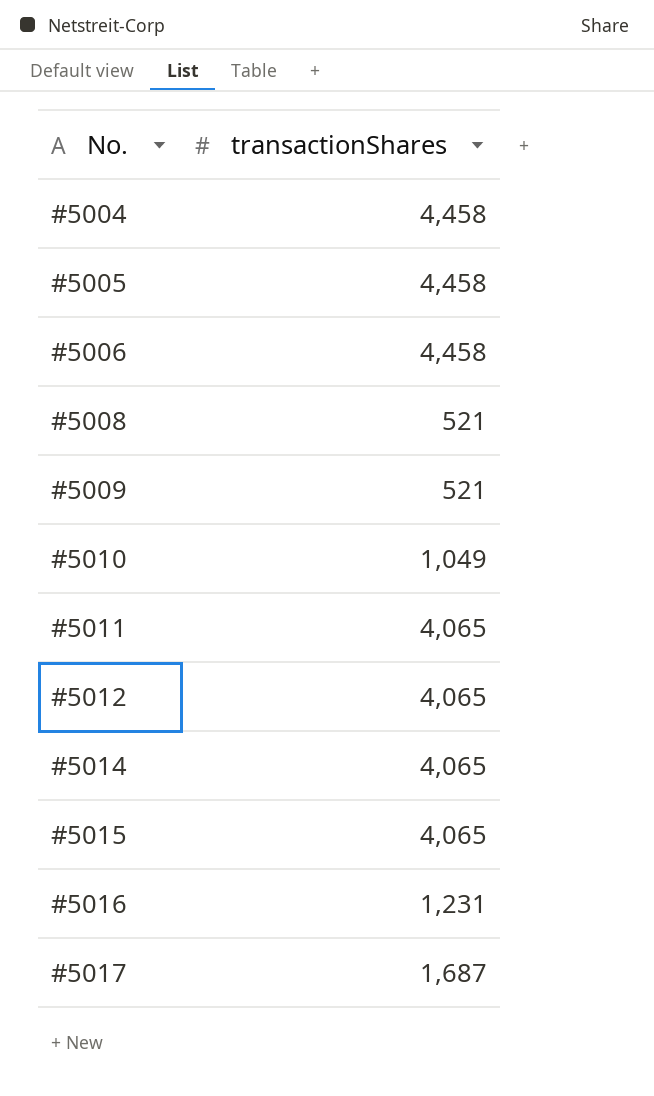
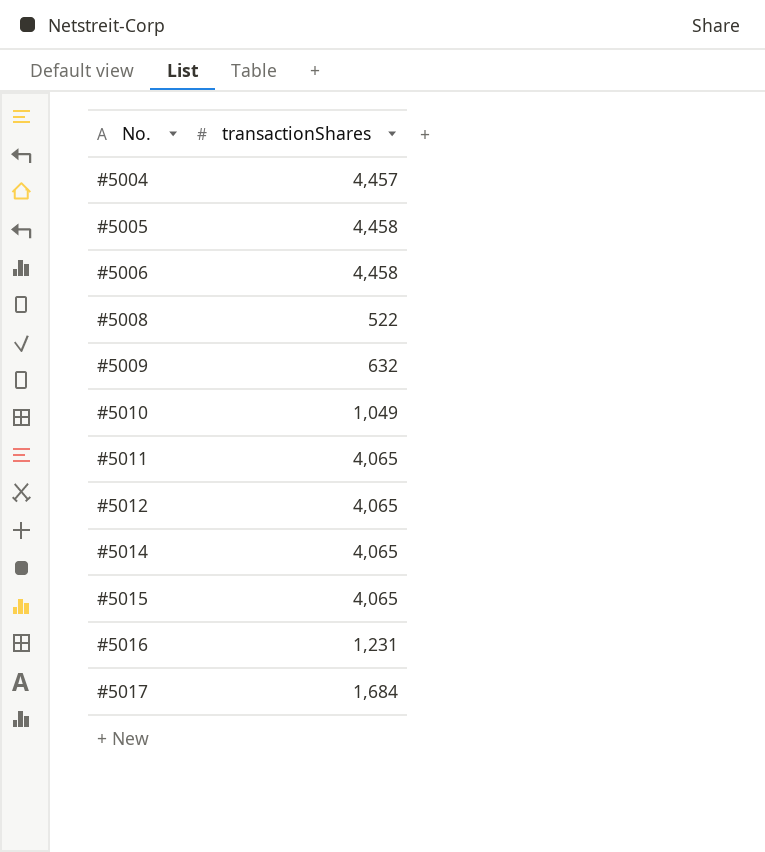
#5004 | transactionShares: 4,458 -> 4,457
#5008 | transactionShares: 521 -> 522
#5009 | transactionShares: 521 -> 632
#5017 | transactionShares: 1,687 -> 1,684

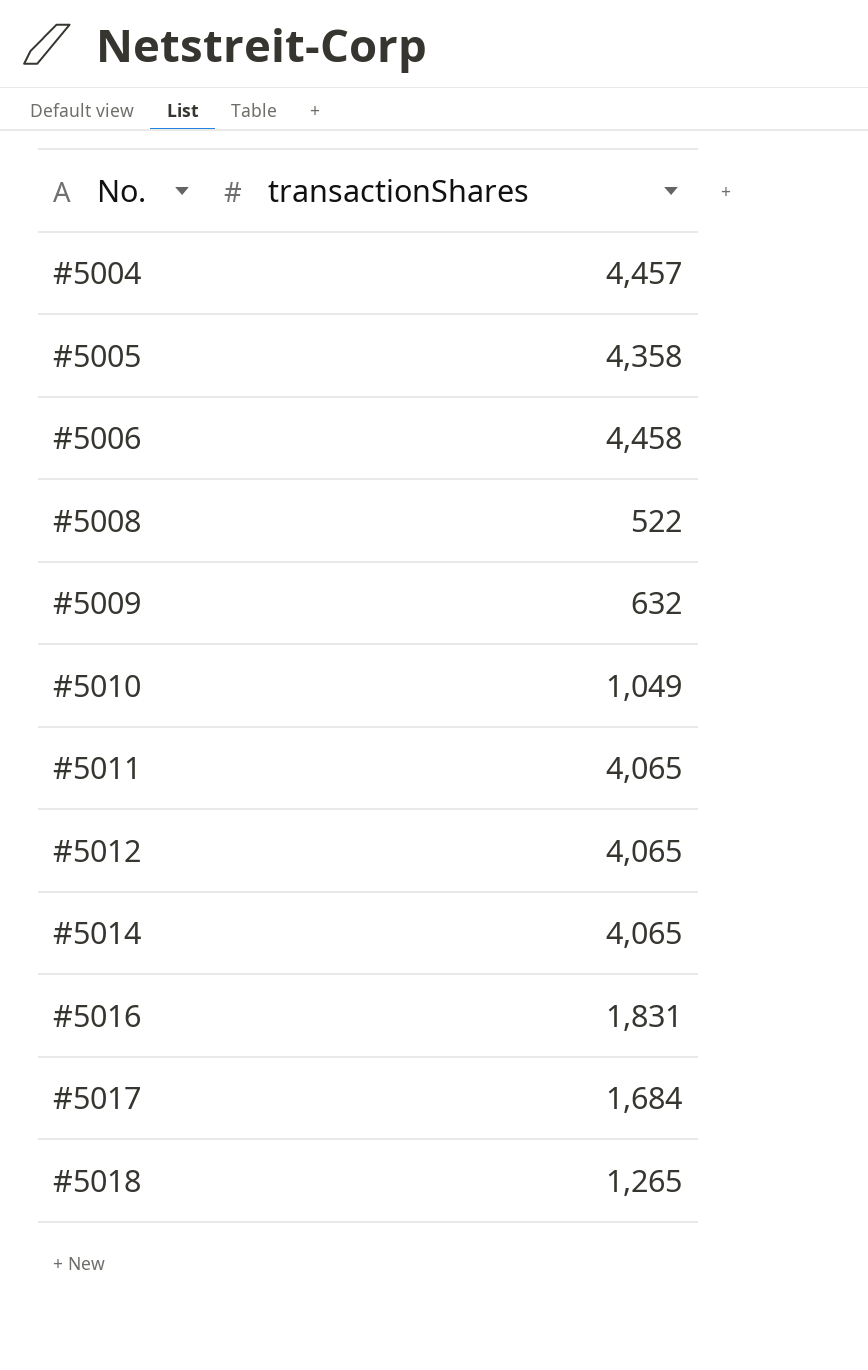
row #5015: 4,065 -> none
#5005 | transactionShares: 4,458 -> 4,358
#5016 | transactionShares: 1,231 -> 1,831
row #5018: none -> 1,265

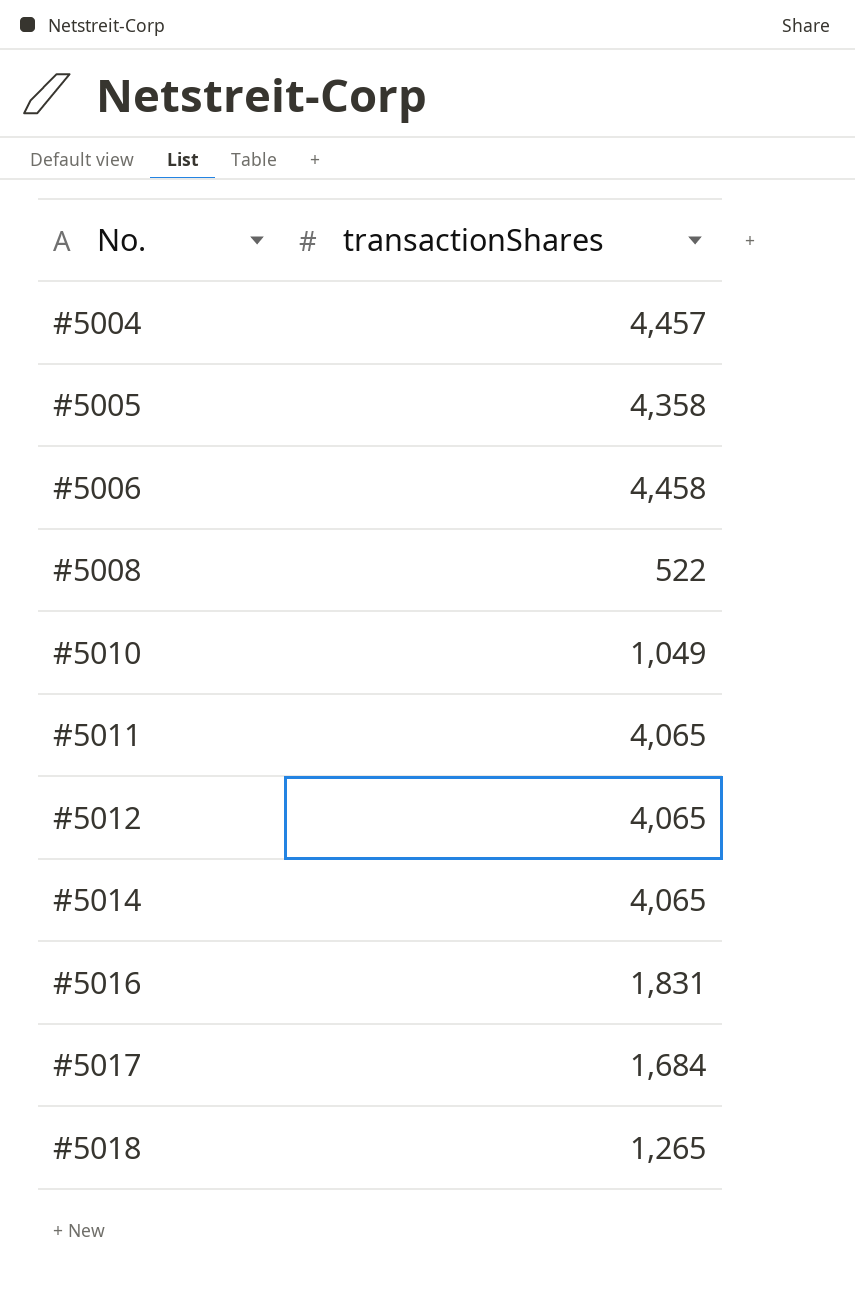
row #5009: 632 -> none

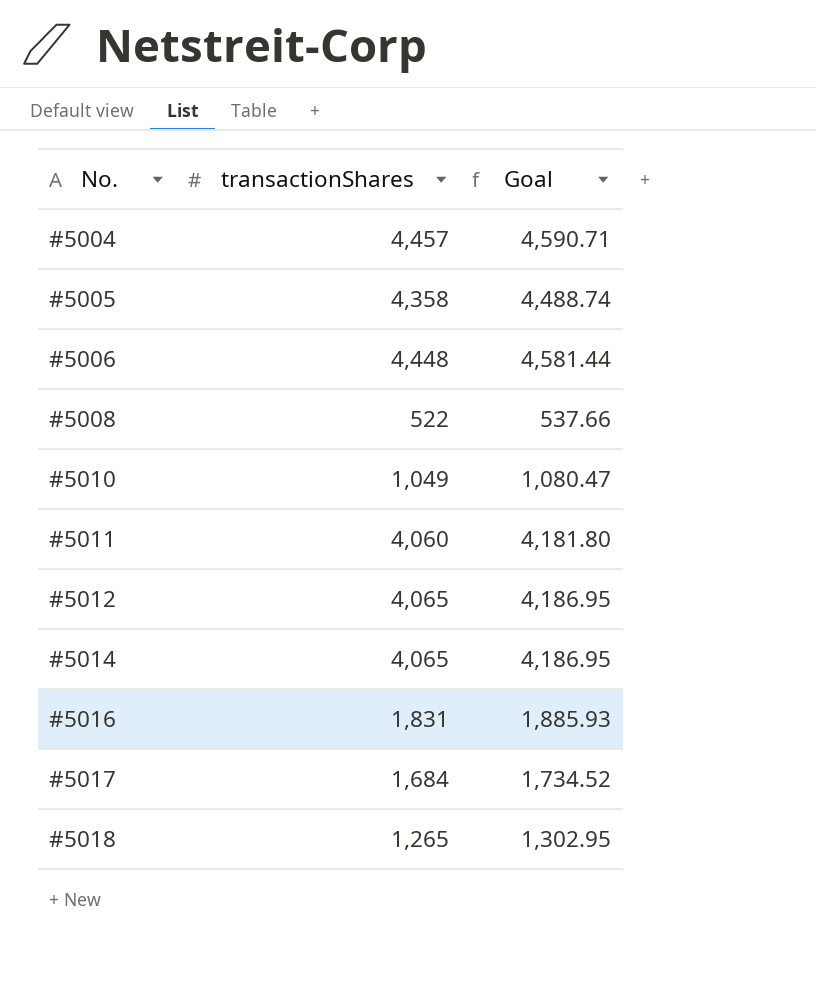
column Goal | formula: none -> [transactionShares] * 1.03
#5006 | transactionShares: 4,458 -> 4,448
#5011 | transactionShares: 4,065 -> 4,060

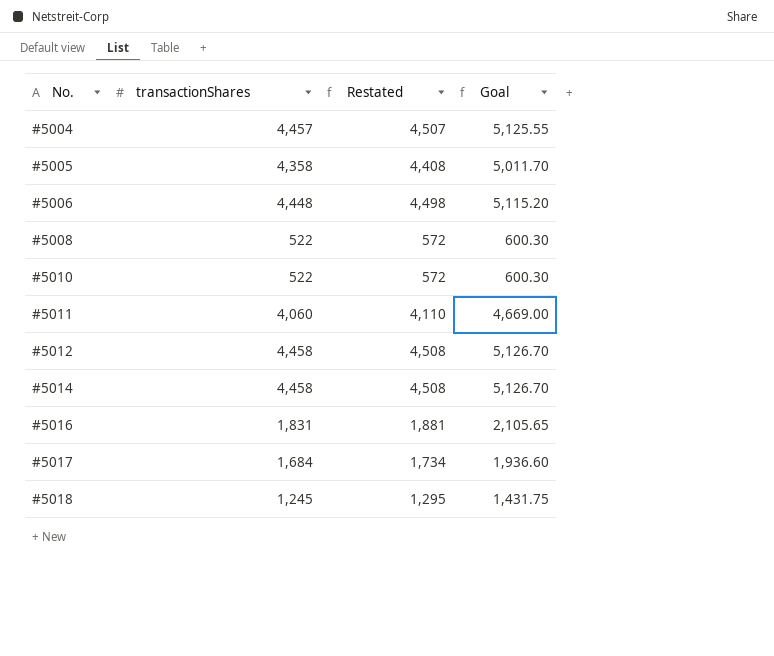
column Restated | formula: none -> [transactionShares] + 50
column Goal | formula: [transactionShares] * 1.03 -> [transactionShares] * 1.15
#5010 | transactionShares: 1,049 -> 522
#5012 | transactionShares: 4,065 -> 4,458
#5014 | transactionShares: 4,065 -> 4,458
#5018 | transactionShares: 1,265 -> 1,245

